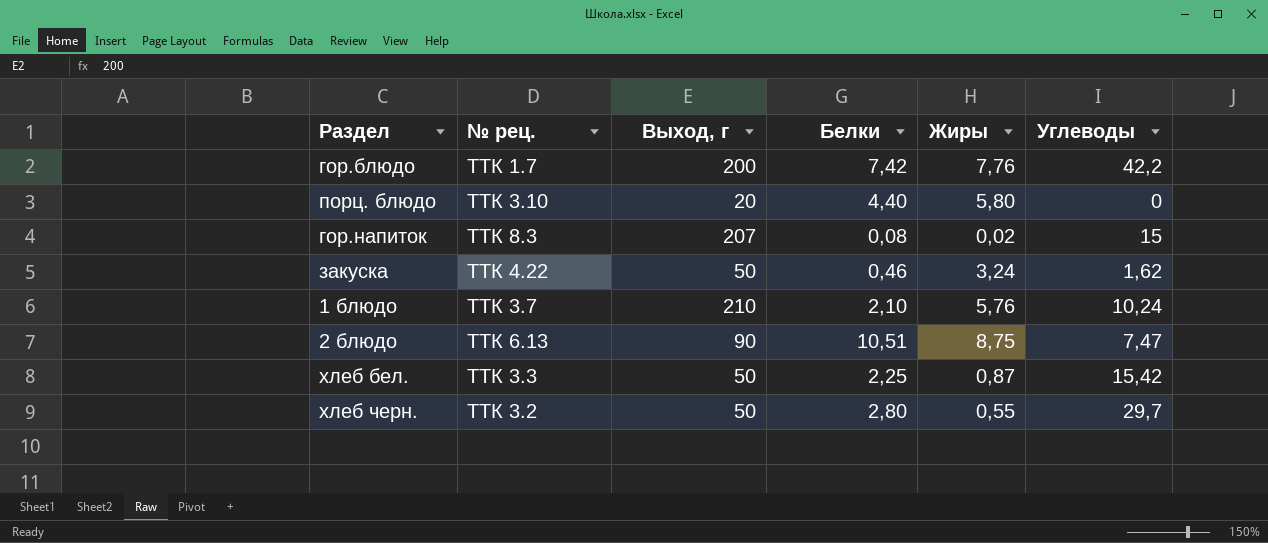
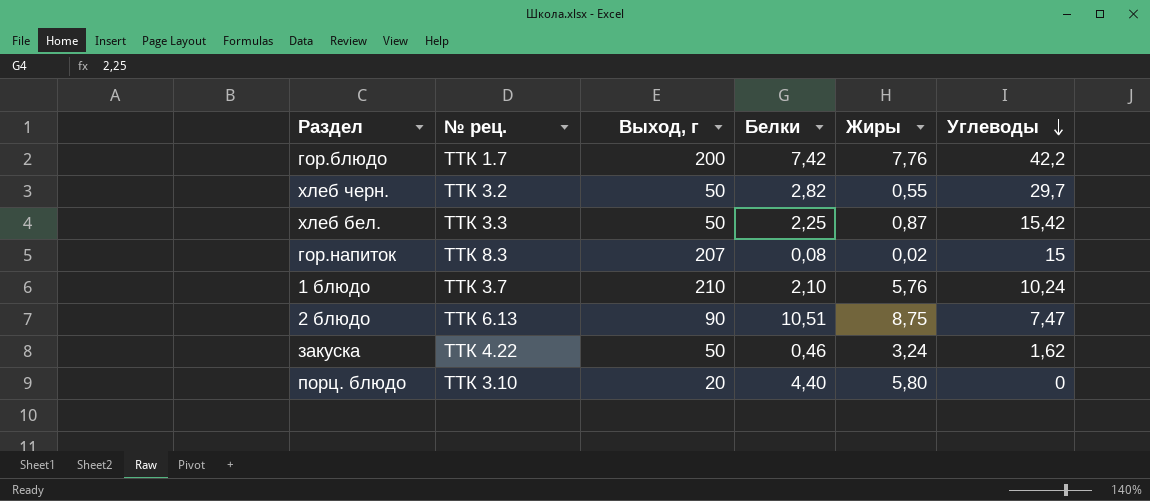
row order: none -> Углеводы descending
хлеб черн. | Белки: 2,80 -> 2,82

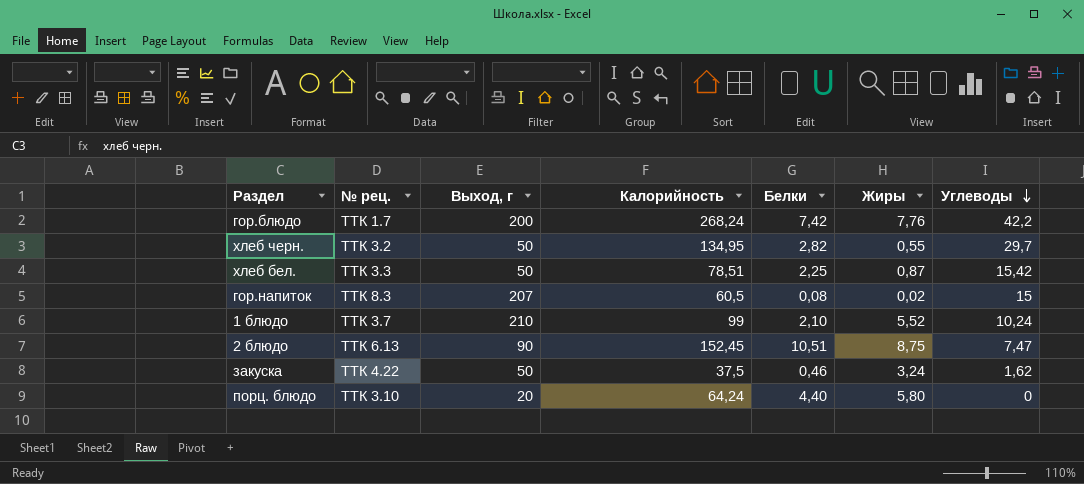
column Калорийность | position: none -> 4
1 блюдо | Жиры: 5,76 -> 5,52

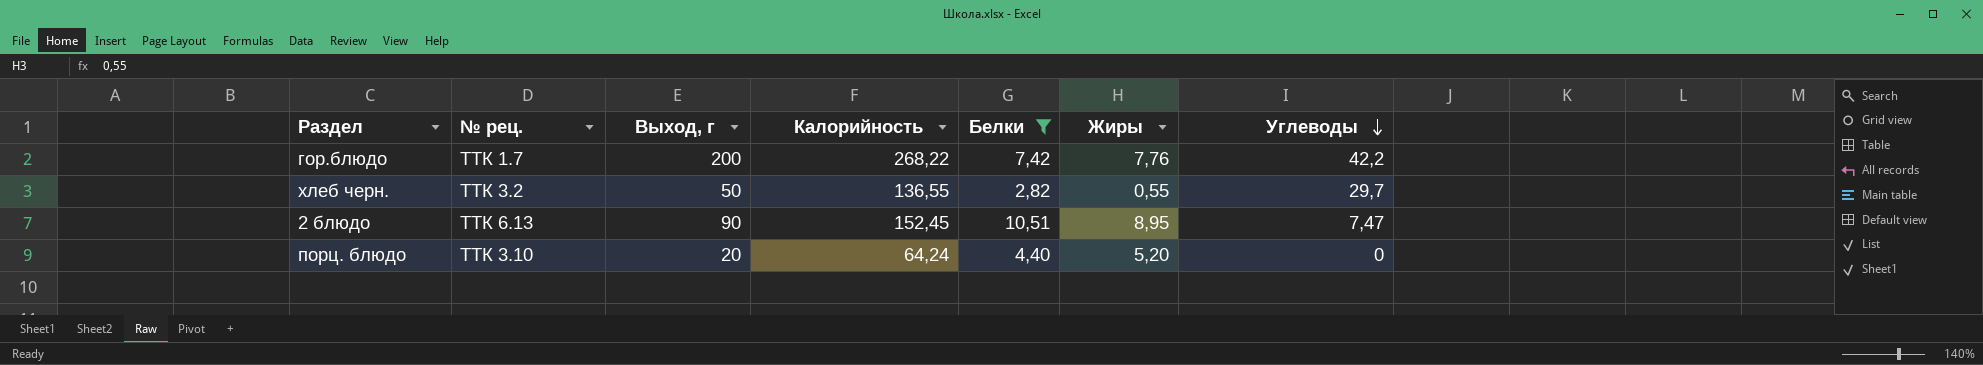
filter: none -> Белки >= 2,82
гор.блюдо | Калорийность: 268,24 -> 268,22
хлеб черн. | Калорийность: 134,95 -> 136,55
2 блюдо | Жиры: 8,75 -> 8,95
порц. блюдо | Жиры: 5,80 -> 5,20

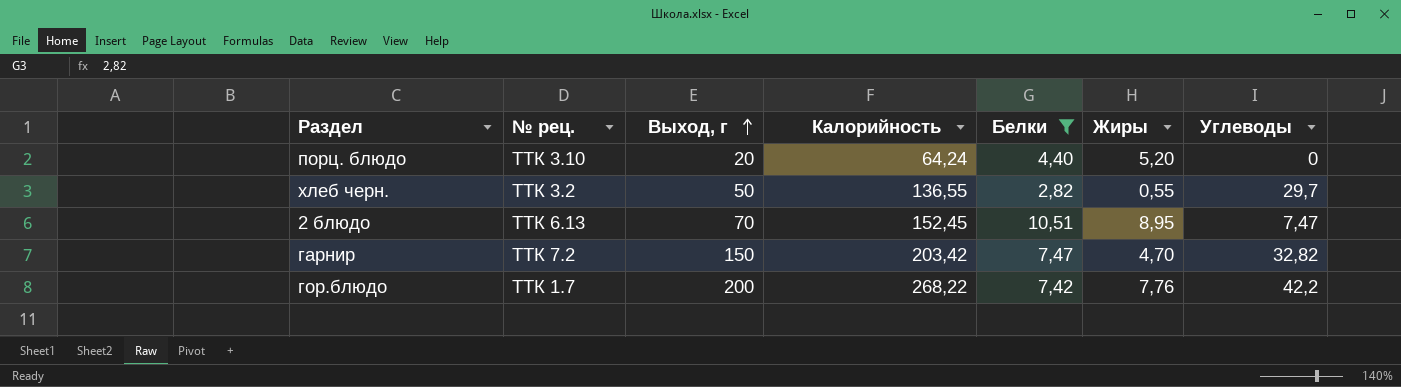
row order: Углеводы descending -> Выход, г ascending
2 блюдо | Выход, г: 90 -> 70
row гарнир: none -> ТТК 7.2 | 150 | 203,42 | 7,47 | 4,70 | 32,82

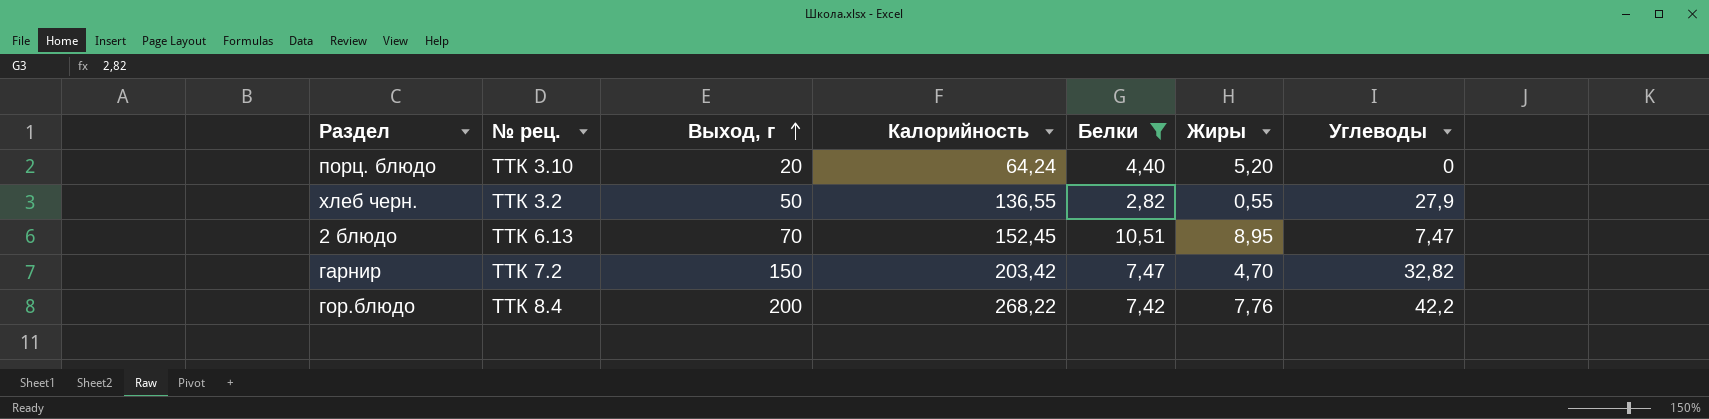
хлеб черн. | Углеводы: 29,7 -> 27,9
гор.блюдо | № рец.: ТТК 1.7 -> ТТК 8.4

